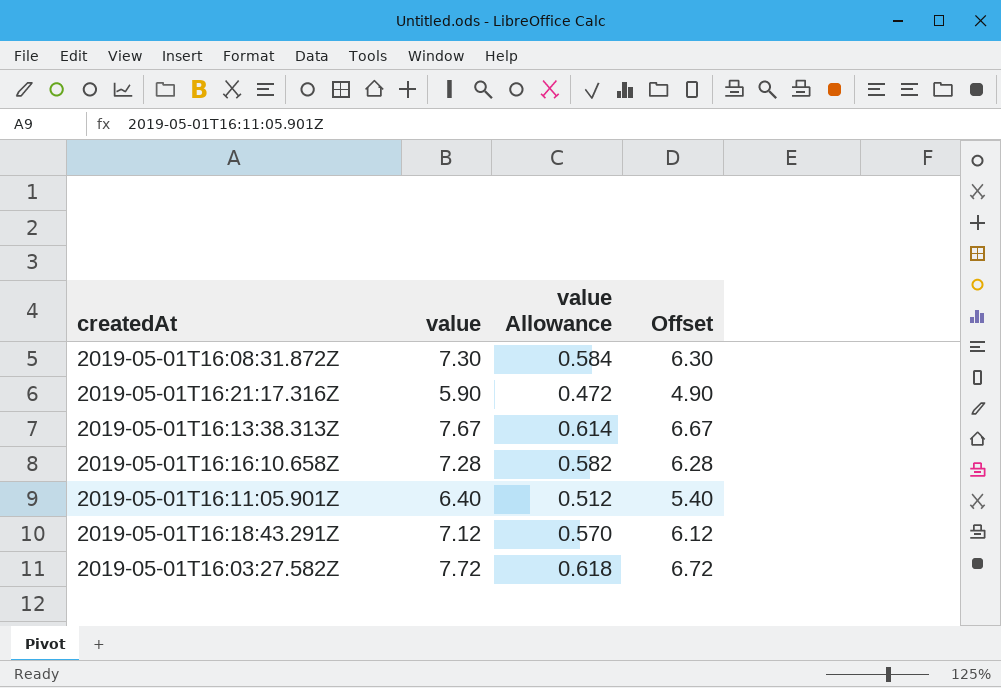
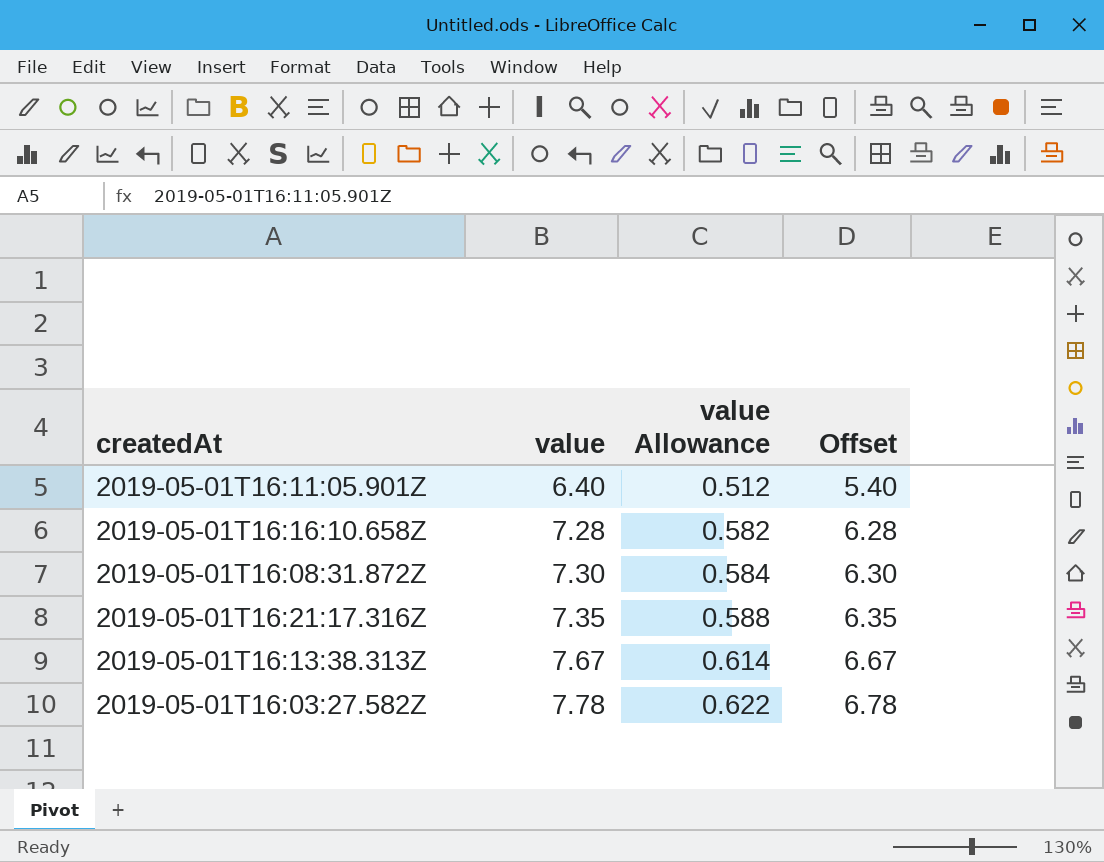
row order: none -> value ascending
row 2019-05-01T16:18:43.291Z: 7.12 | 0.570 | 6.12 -> none
2019-05-01T16:21:17.316Z | value: 5.90 -> 7.35
2019-05-01T16:21:17.316Z | value Allowance: 0.472 -> 0.588
2019-05-01T16:21:17.316Z | Offset: 4.90 -> 6.35
2019-05-01T16:03:27.582Z | value: 7.72 -> 7.78
2019-05-01T16:03:27.582Z | value Allowance: 0.618 -> 0.622
2019-05-01T16:03:27.582Z | Offset: 6.72 -> 6.78

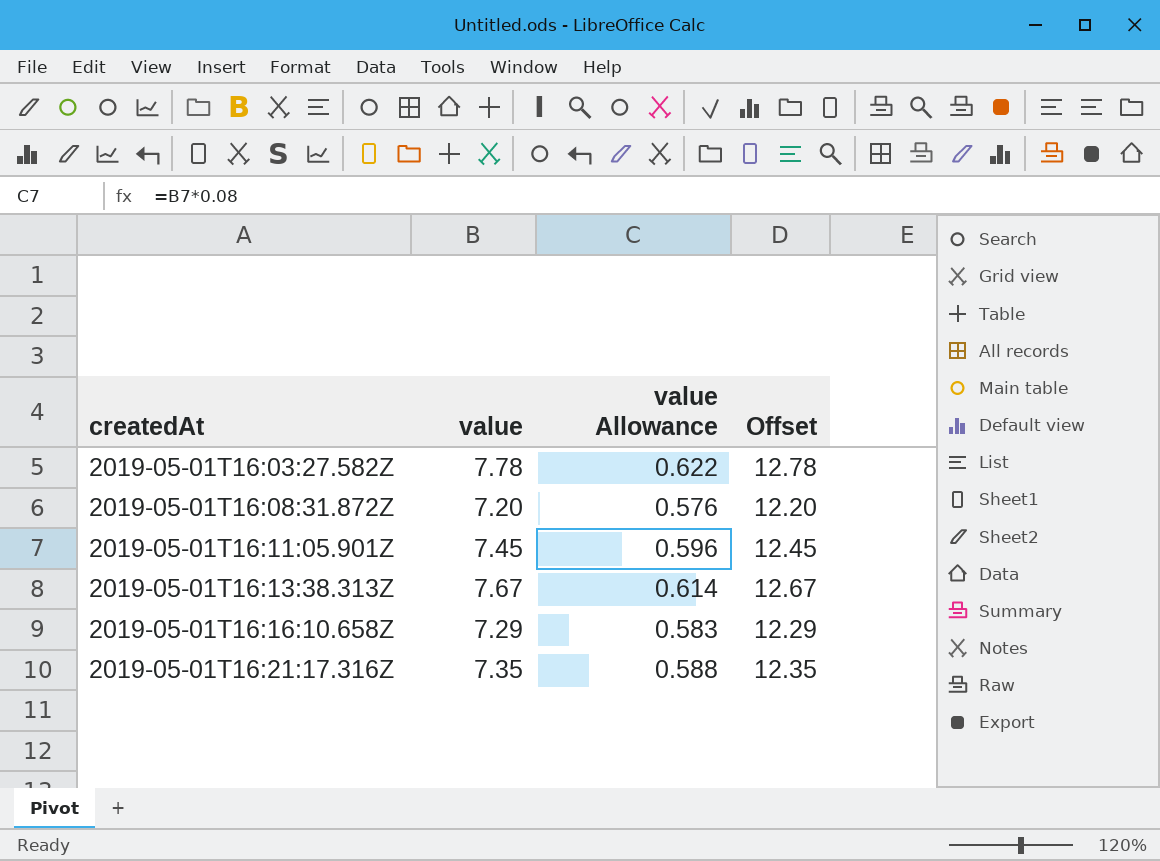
row order: value ascending -> createdAt ascending
column Offset | formula: [value] - 1 -> [value] + 5
2019-05-01T16:08:31.872Z | value: 7.30 -> 7.20
2019-05-01T16:08:31.872Z | value Allowance: 0.584 -> 0.576
2019-05-01T16:11:05.901Z | value: 6.40 -> 7.45
2019-05-01T16:11:05.901Z | value Allowance: 0.512 -> 0.596
2019-05-01T16:16:10.658Z | value: 7.28 -> 7.29
2019-05-01T16:16:10.658Z | value Allowance: 0.582 -> 0.583

